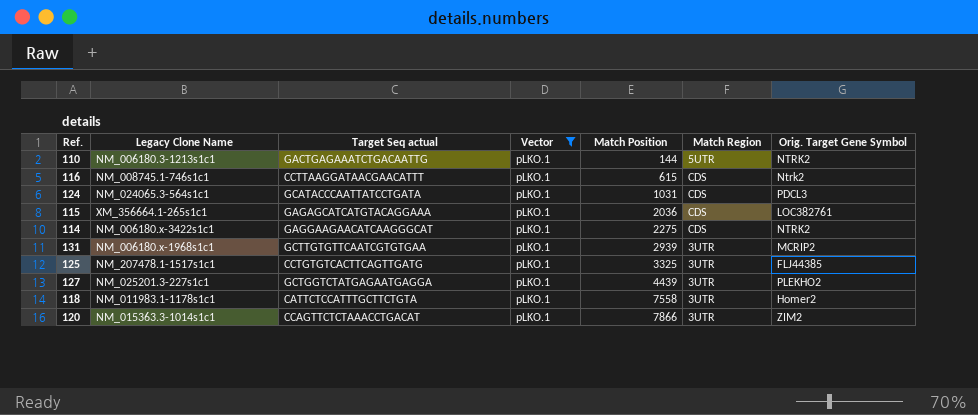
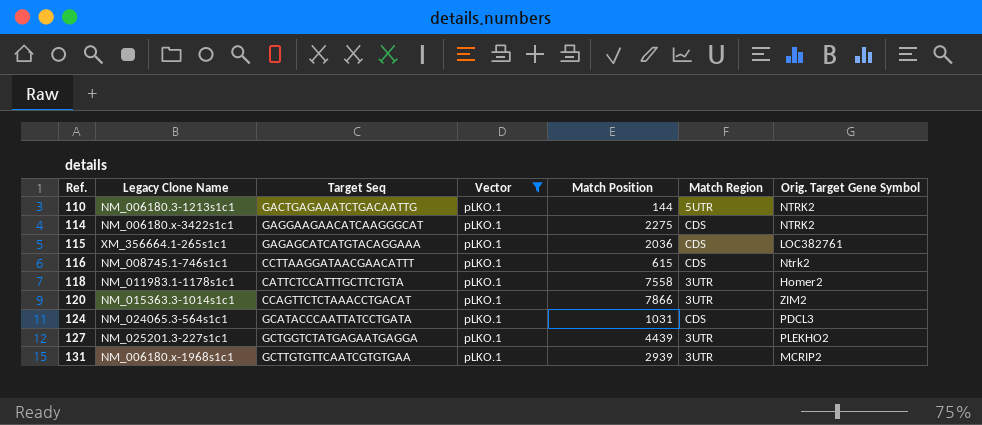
row order: Match Position ascending -> Ref. ascending
column name: Target Seq actual -> Target Seq
row 125: NM_207478.1-1517s1c1 | CCTGTGTCACTTCAGTTGATG | pLKO.1 | 3325 | 3UTR | FLJ44385 -> none

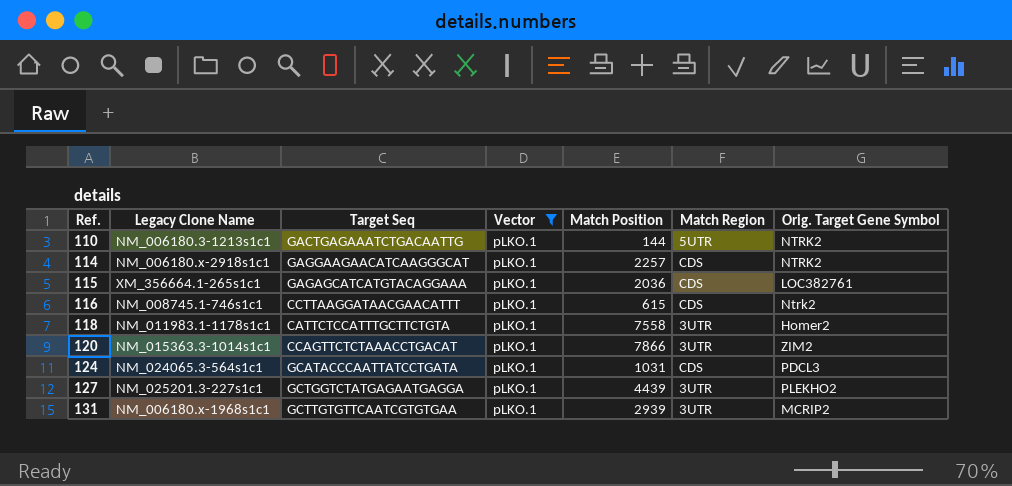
114 | Legacy Clone Name: NM_006180.x-3422s1c1 -> NM_006180.x-2918s1c1
114 | Match Position: 2275 -> 2257

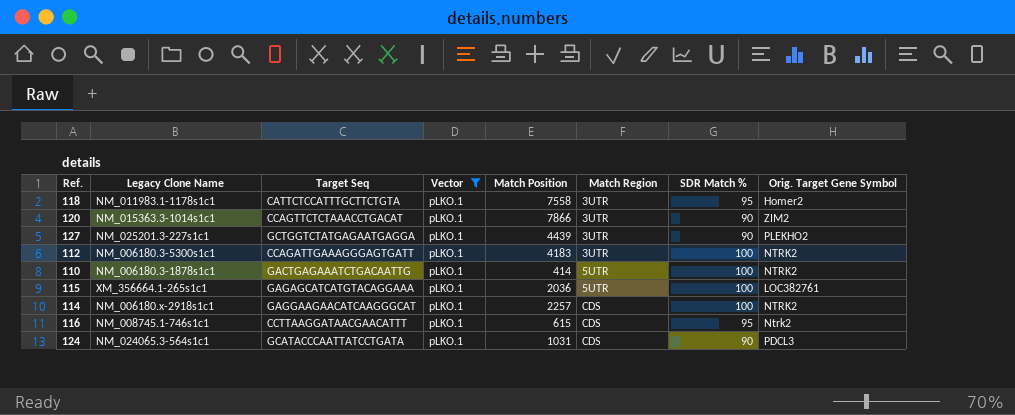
row order: Ref. ascending -> Match Region ascending
column SDR Match % | position: none -> 7
row 131: NM_006180.x-1968s1c1 | GCTTGTGTTCAATCGTGTGAA | pLKO.1 | 2939 | 3UTR | MCRIP2 -> none
row 112: none -> NM_006180.3-5300s1c1 | CCAGATTGAAAGGGAGTGATT | pLKO.1 | 4183 | 3UTR | 100 | NTRK2
110 | Legacy Clone Name: NM_006180.3-1213s1c1 -> NM_006180.3-1878s1c1
110 | Match Position: 144 -> 414
115 | Match Region: CDS -> 5UTR

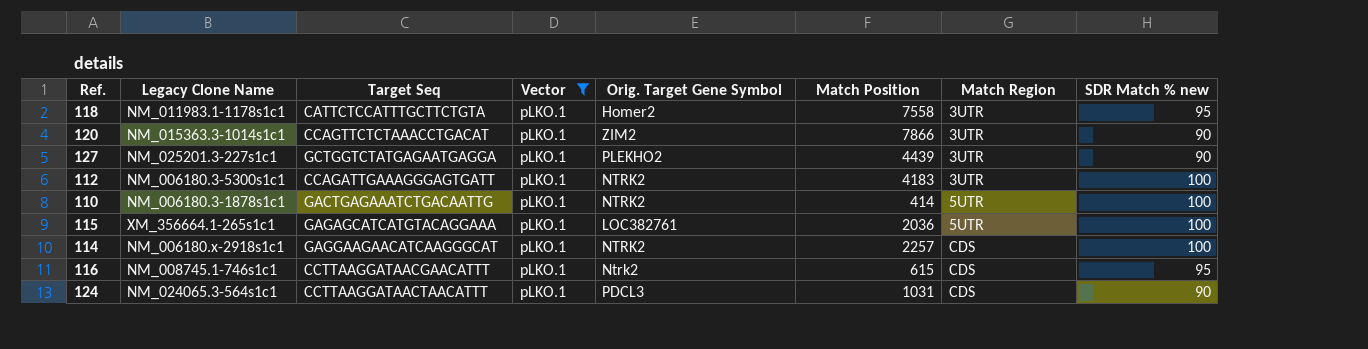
column Orig. Target Gene Symbol | position: 8 -> 5
column name: SDR Match % -> SDR Match % new
124 | Target Seq: GCATACCCAATTATCCTGATA -> CCTTAAGGATAACTAACATTT

